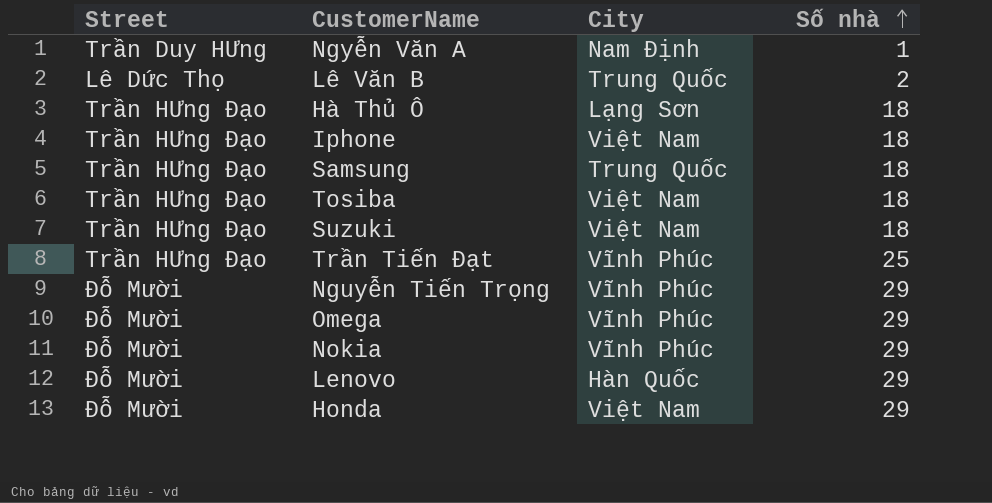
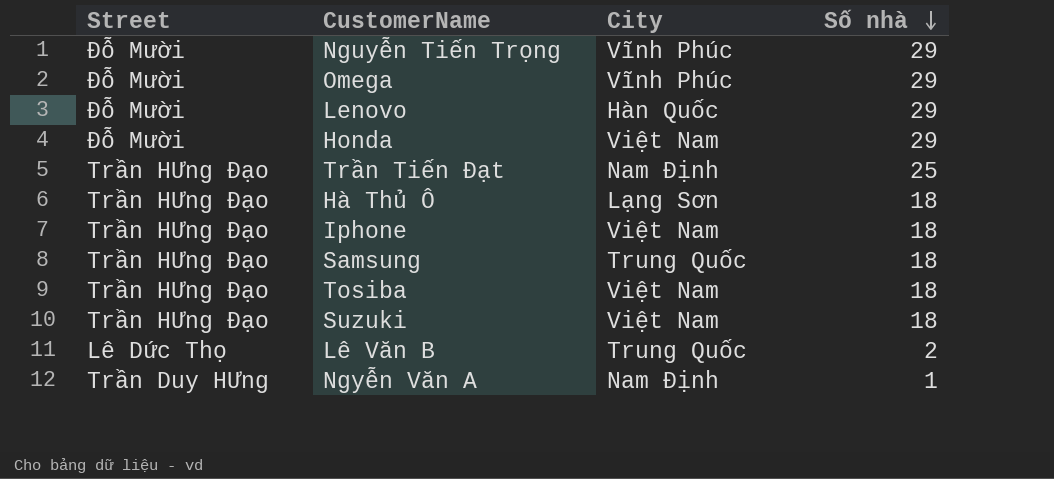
row order: Số nhà ascending -> Số nhà descending
row Nokia: Đỗ Mười | Vĩnh Phúc | 29 -> none
Trần Tiến Đạt | City: Vĩnh Phúc -> Nam Định

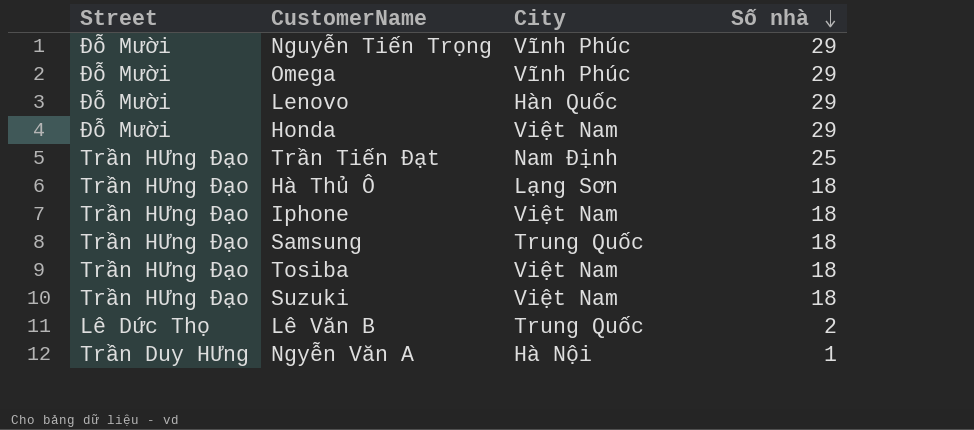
Ngyễn Văn A | City: Nam Định -> Hà Nội

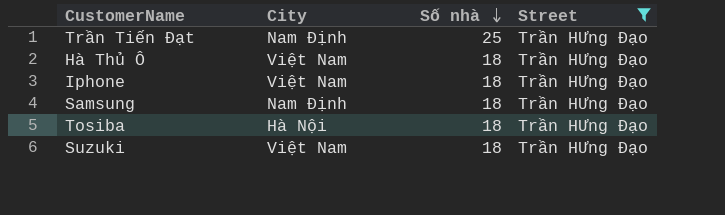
filter: none -> Street = Trần HƯng Đạo
column Street | position: 1 -> 4
Hà Thủ Ô | City: Lạng Sơn -> Việt Nam
Samsung | City: Trung Quốc -> Nam Định
Tosiba | City: Việt Nam -> Hà Nội

